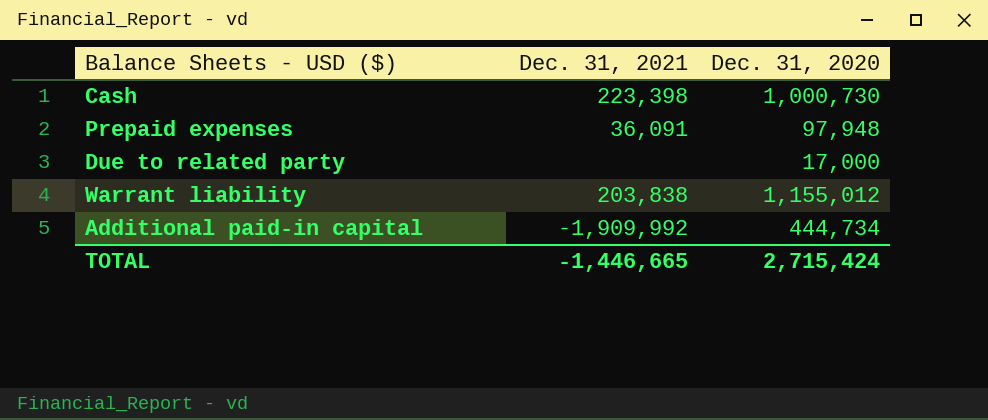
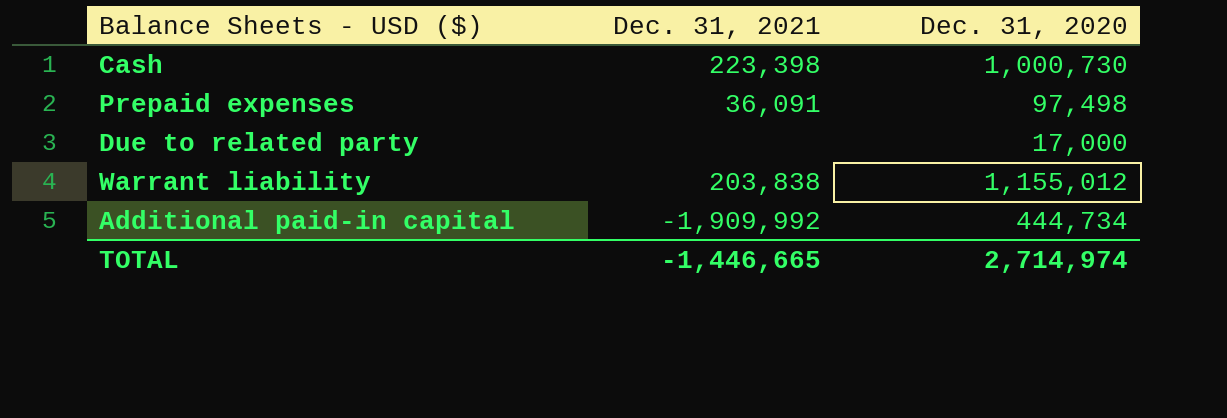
Prepaid expenses | Dec. 31, 2020: 97,948 -> 97,498
TOTAL | Dec. 31, 2020: 2,715,424 -> 2,714,974

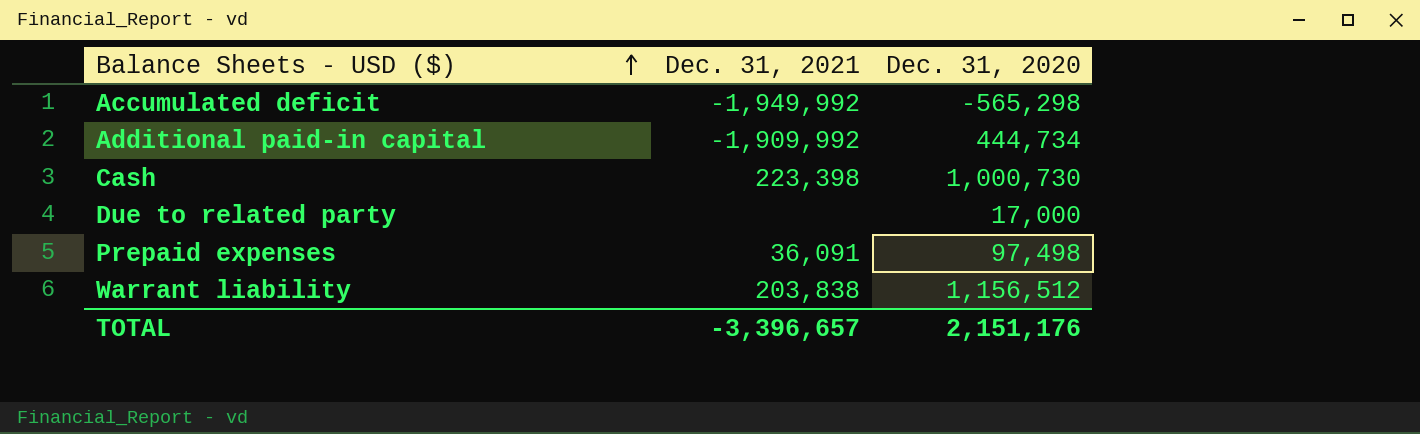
row order: none -> Balance Sheets - USD ($) ascending
row Accumulated deficit: none -> -1,949,992 | -565,298
Warrant liability | Dec. 31, 2020: 1,155,012 -> 1,156,512
TOTAL | Dec. 31, 2021: -1,446,665 -> -3,396,657
TOTAL | Dec. 31, 2020: 2,714,974 -> 2,151,176

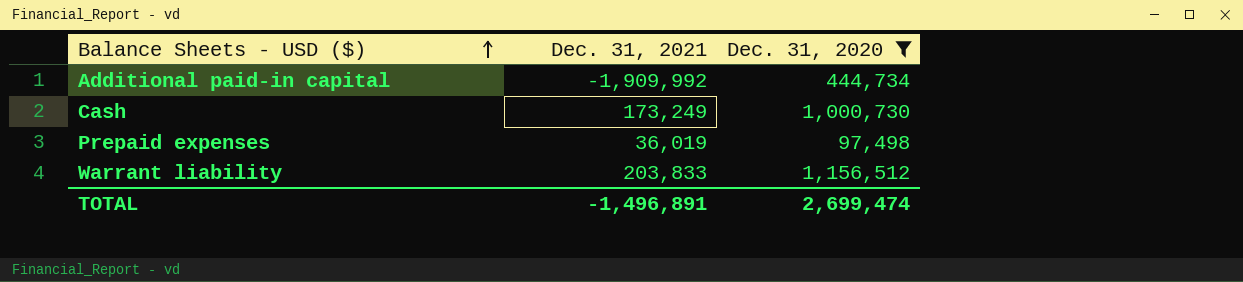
filter: none -> Dec. 31, 2020 >= 97,498
Cash | Dec. 31, 2021: 223,398 -> 173,249
Prepaid expenses | Dec. 31, 2021: 36,091 -> 36,019
Warrant liability | Dec. 31, 2021: 203,838 -> 203,833
TOTAL | Dec. 31, 2021: -3,396,657 -> -1,496,891
TOTAL | Dec. 31, 2020: 2,151,176 -> 2,699,474

